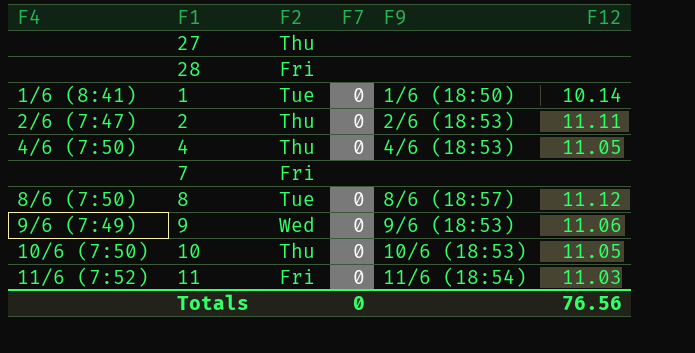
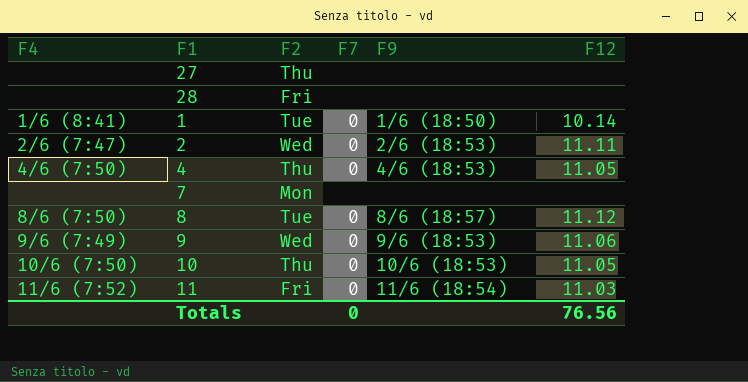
2 | F2: Thu -> Wed
7 | F2: Fri -> Mon

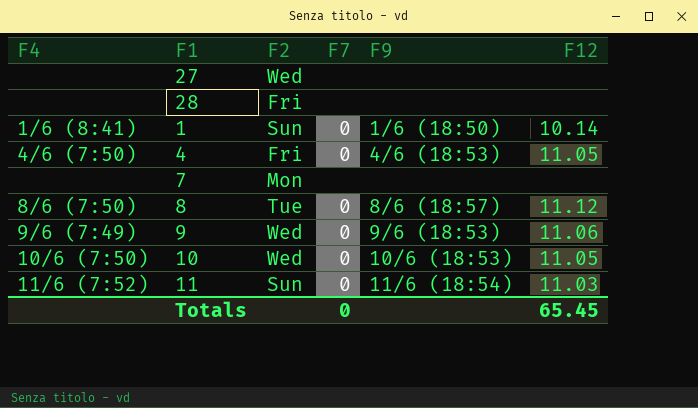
row 2: 2/6 (7:47) | Wed | 0 | 2/6 (18:53) | 11.11 -> none
27 | F2: Thu -> Wed
1 | F2: Tue -> Sun
4 | F2: Thu -> Fri
10 | F2: Thu -> Wed
11 | F2: Fri -> Sun
Totals | F12: 76.56 -> 65.45

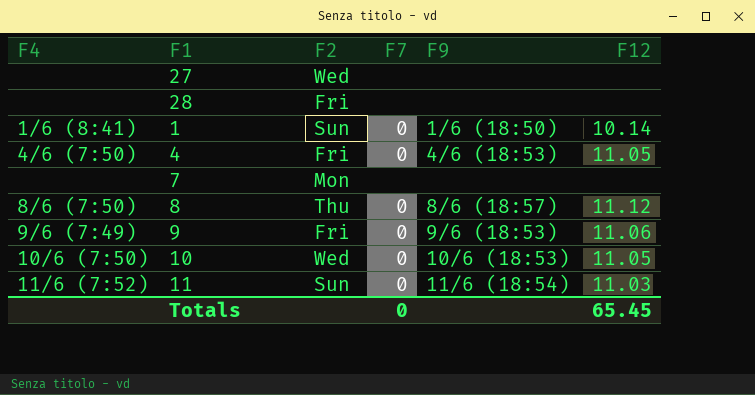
8 | F2: Tue -> Thu
9 | F2: Wed -> Fri

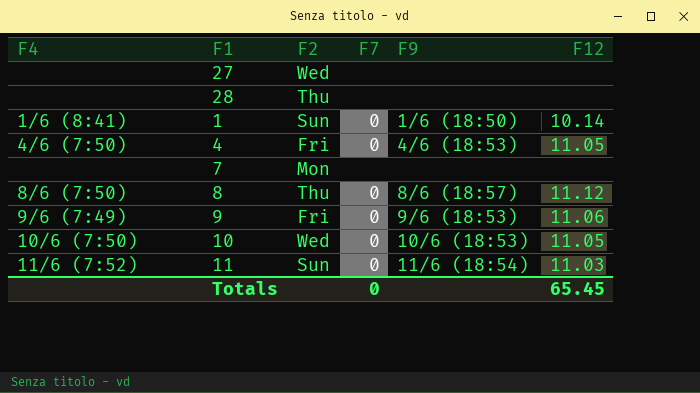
28 | F2: Fri -> Thu

